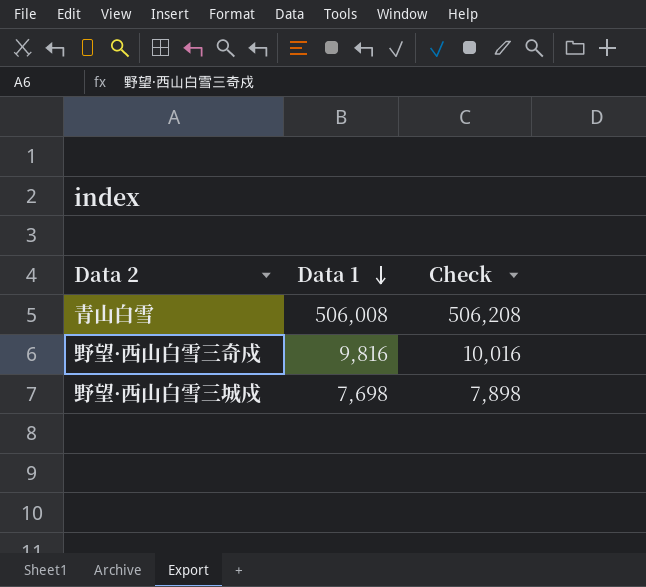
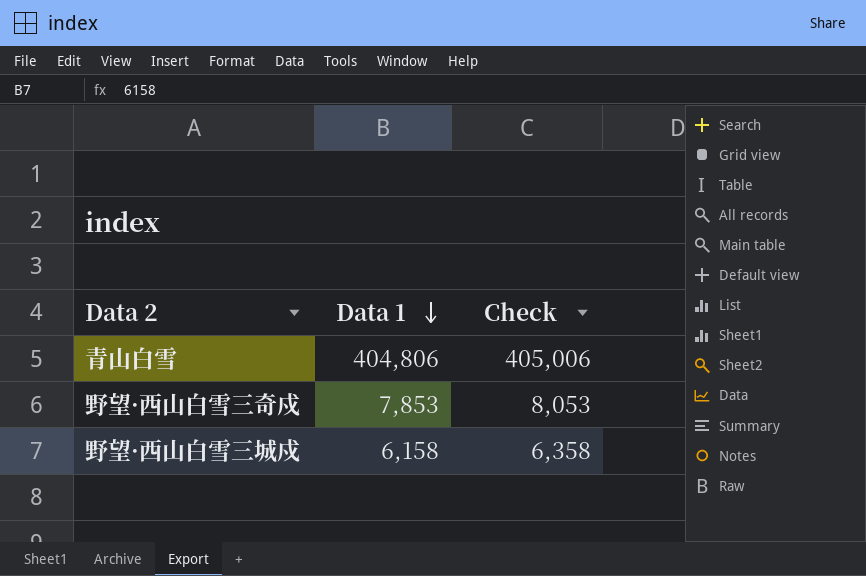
青山白雪 | Data 1: 506,008 -> 404,806
青山白雪 | Check: 506,208 -> 405,006
野望·西山白雪三奇戍 | Data 1: 9,816 -> 7,853
野望·西山白雪三奇戍 | Check: 10,016 -> 8,053
野望·西山白雪三城戍 | Data 1: 7,698 -> 6,158
野望·西山白雪三城戍 | Check: 7,898 -> 6,358

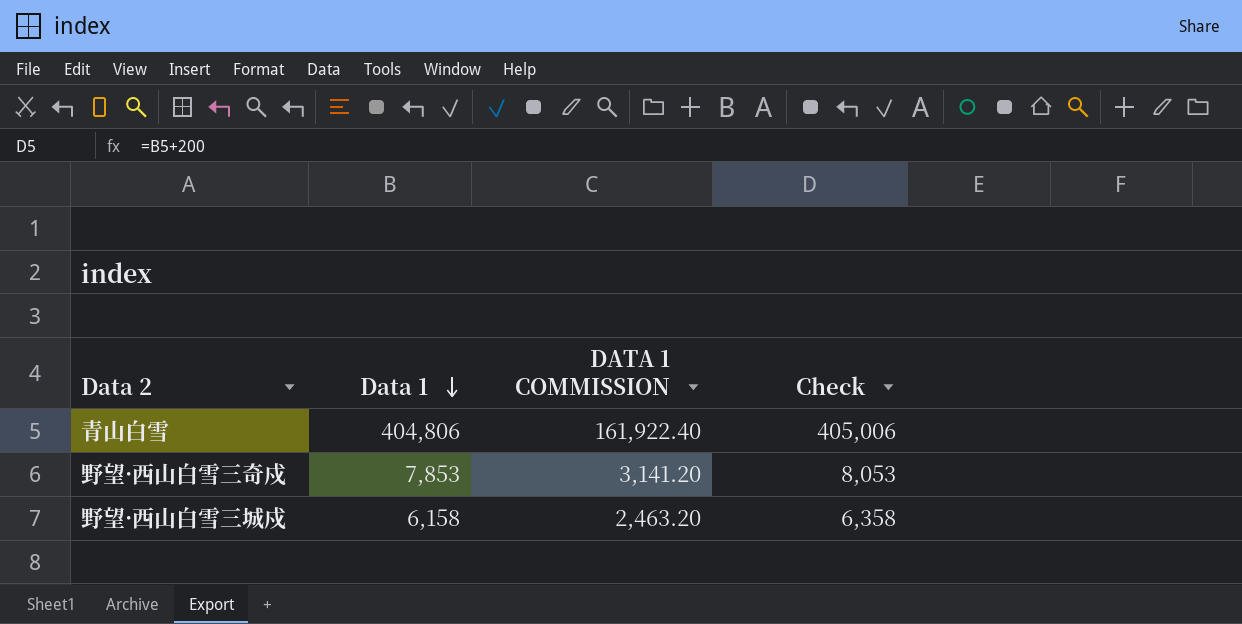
column DATA 1 COMMISSION | formula: none -> [Data 1] * 0.4

